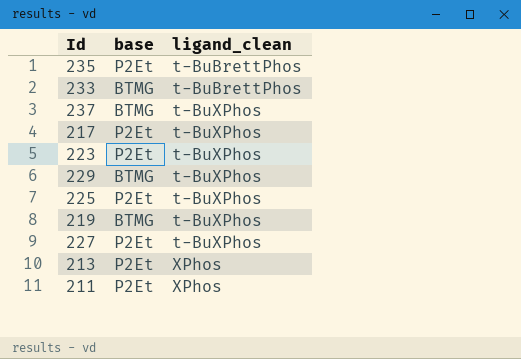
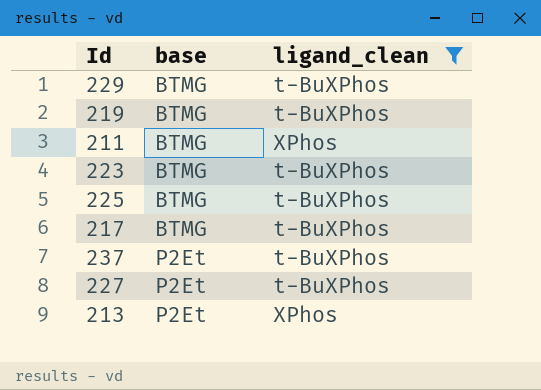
filter: none -> ligand_clean != t-BuBrettPhos
row order: ligand_clean ascending -> base ascending
211 | base: P2Et -> BTMG
223 | base: P2Et -> BTMG
225 | base: P2Et -> BTMG
217 | base: P2Et -> BTMG
237 | base: BTMG -> P2Et

